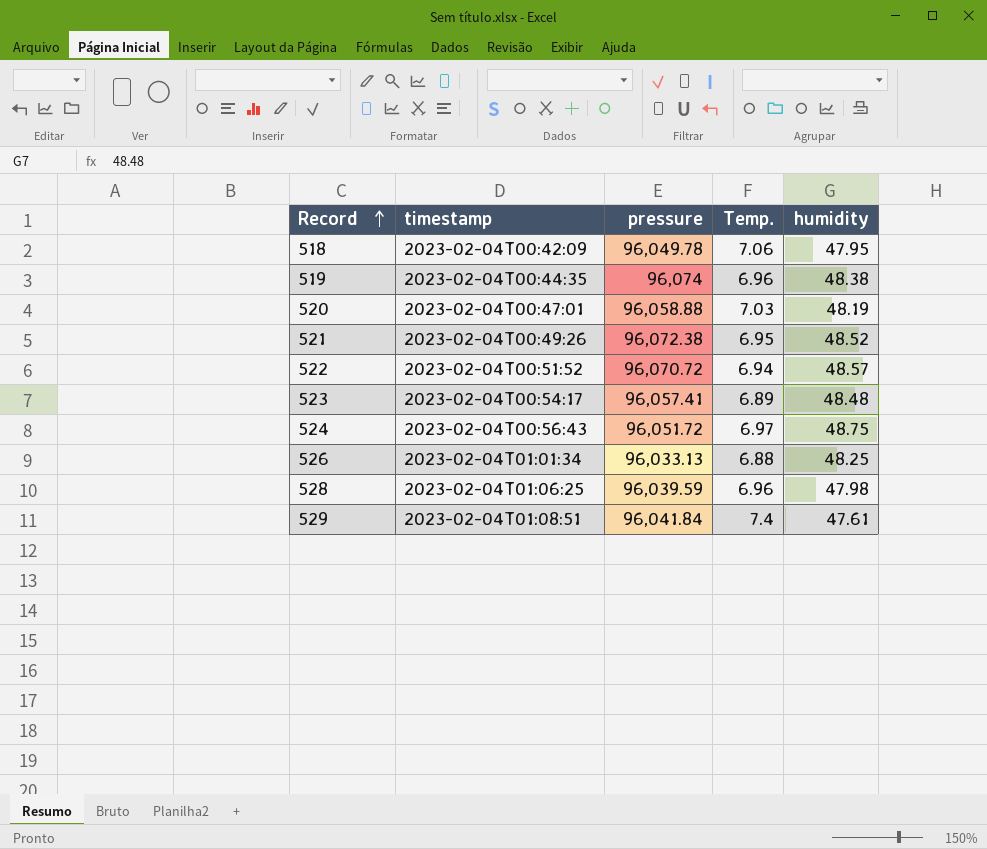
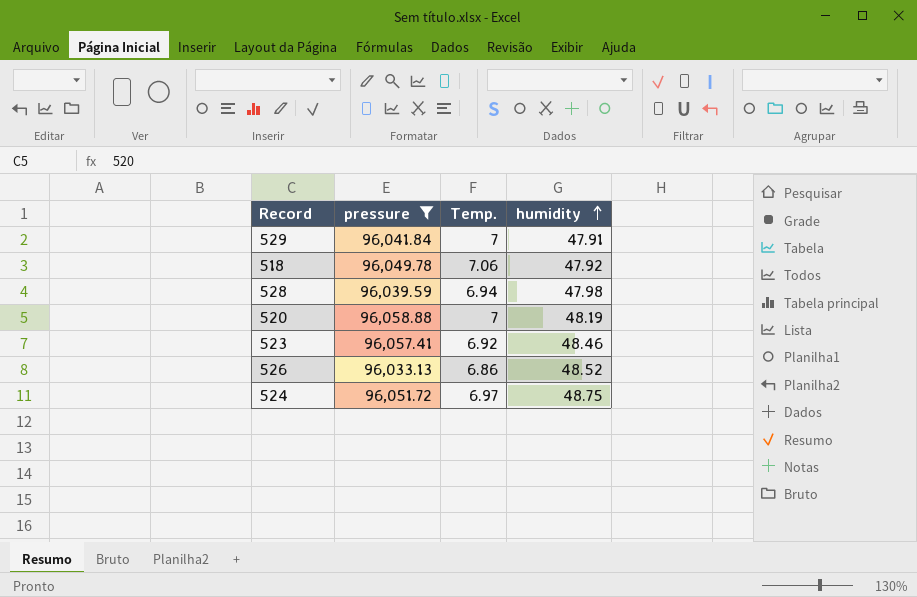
filter: none -> pressure <= 96,058.88
row order: Record ascending -> humidity ascending
column timestamp | position: 2 -> none
529 | Temp.: 7.4 -> 7
529 | humidity: 47.61 -> 47.91
518 | humidity: 47.95 -> 47.92
528 | Temp.: 6.96 -> 6.94
520 | Temp.: 7.03 -> 7
523 | Temp.: 6.89 -> 6.92
523 | humidity: 48.48 -> 48.46
526 | Temp.: 6.88 -> 6.86
526 | humidity: 48.25 -> 48.52

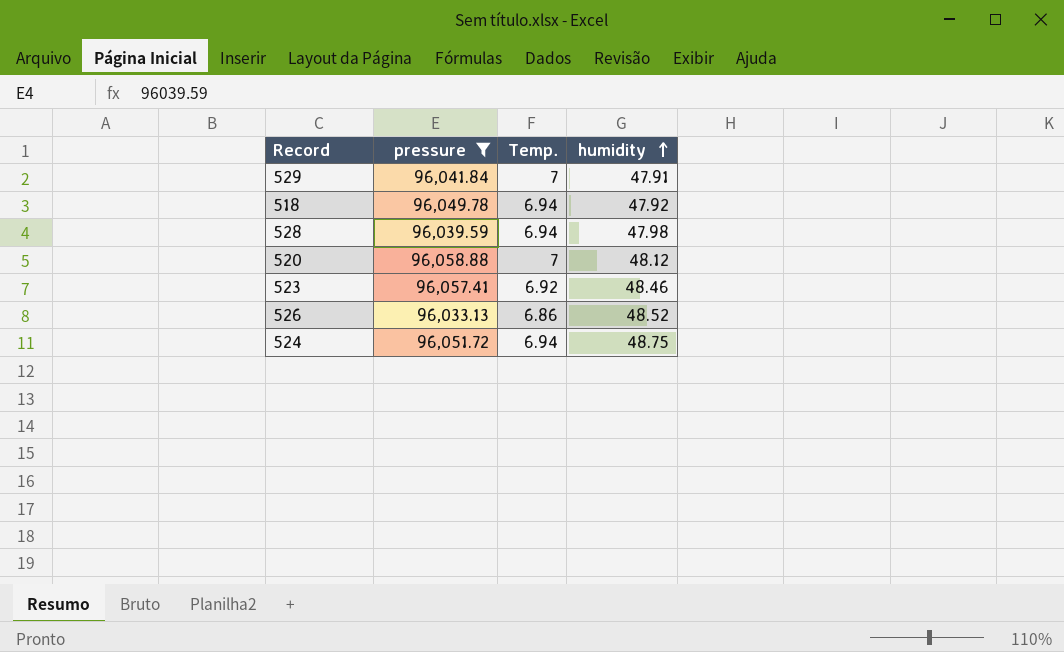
518 | Temp.: 7.06 -> 6.94
520 | humidity: 48.19 -> 48.12
524 | Temp.: 6.97 -> 6.94

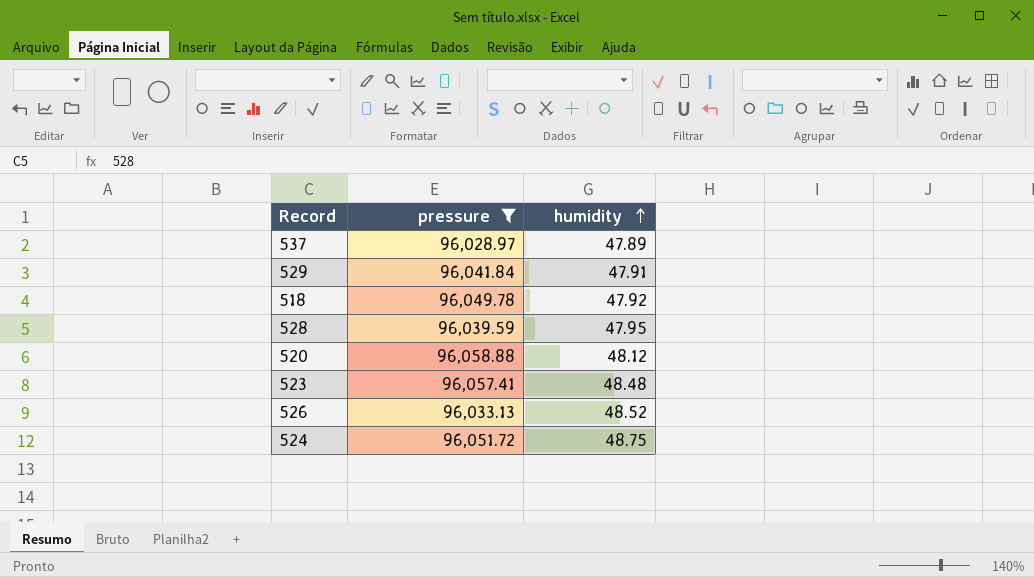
column Temp. | position: 3 -> none
row 537: none -> 96,028.97 | 47.89
528 | humidity: 47.98 -> 47.95
523 | humidity: 48.46 -> 48.48

